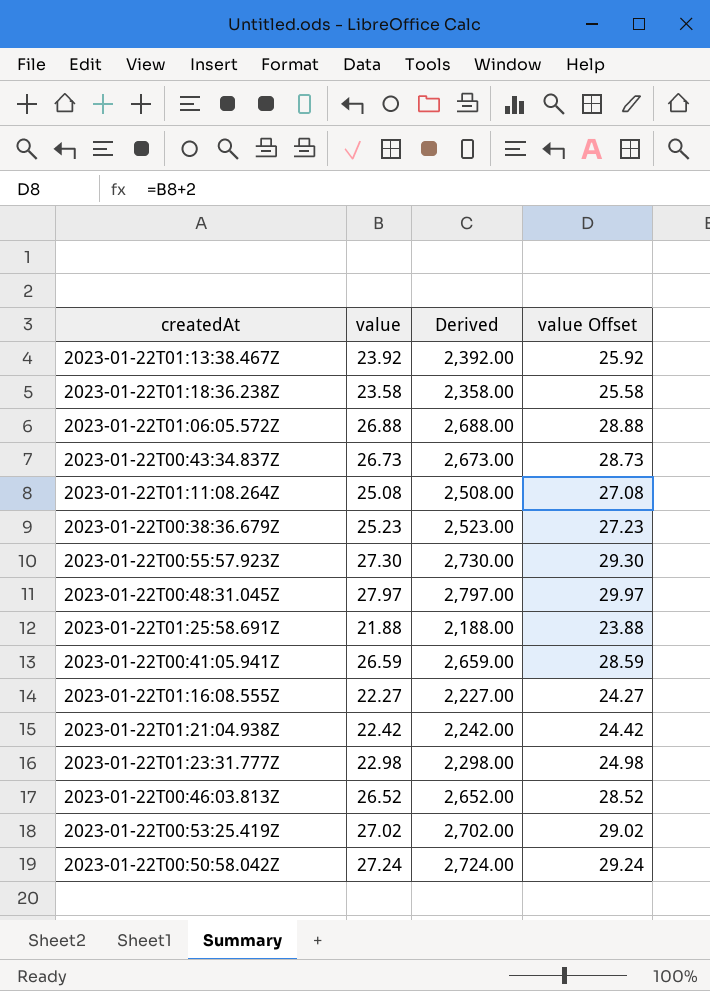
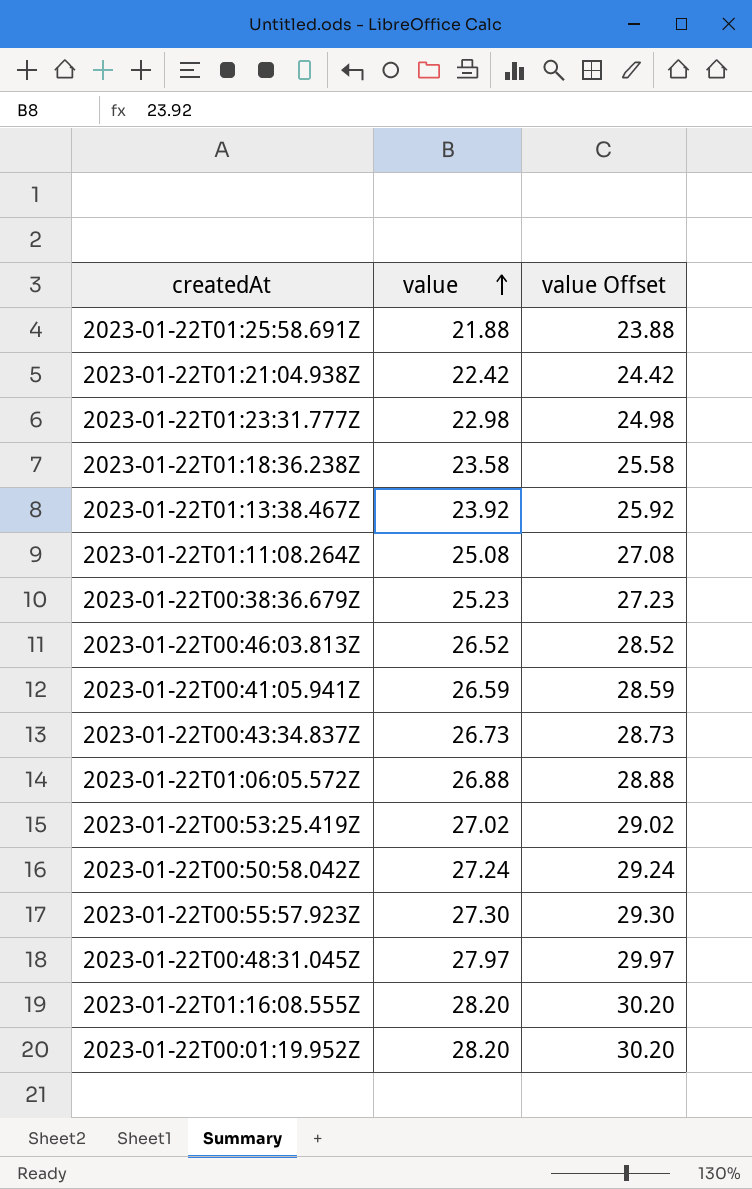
row order: none -> value ascending
column Derived | formula: [value] * 100 -> none
2023-01-22T01:16:08.555Z | value: 22.27 -> 28.20
2023-01-22T01:16:08.555Z | value Offset: 24.27 -> 30.20
row 2023-01-22T00:01:19.952Z: none -> 28.20 | 30.20

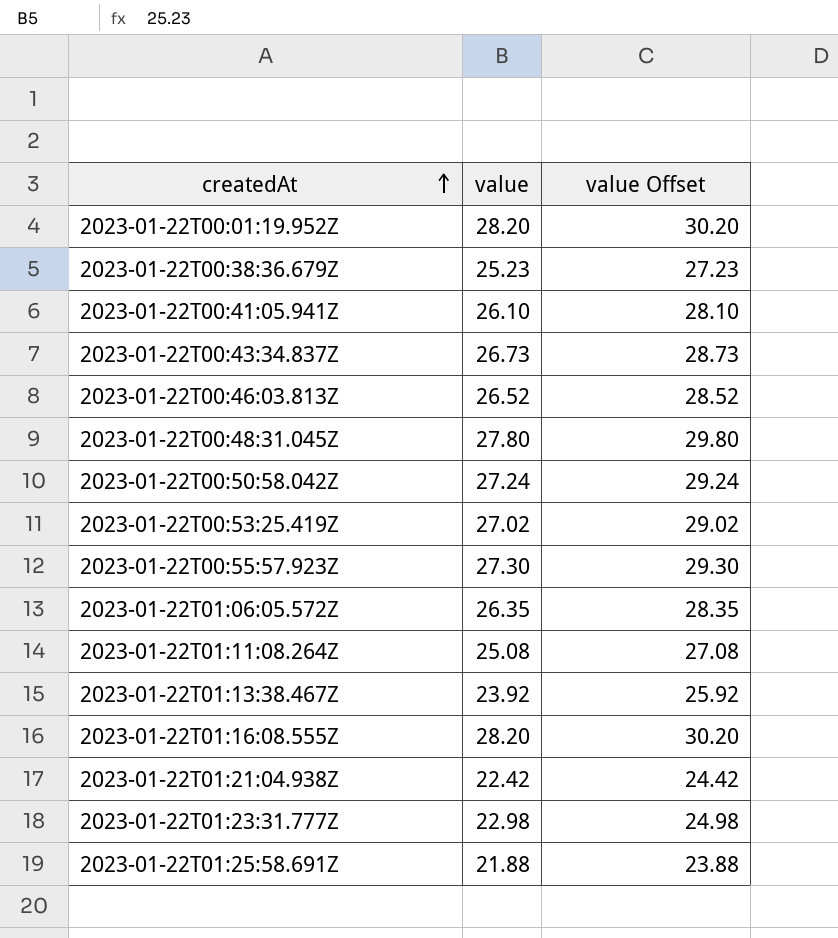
row order: value ascending -> createdAt ascending
row 2023-01-22T01:18:36.238Z: 23.58 | 25.58 -> none
2023-01-22T00:41:05.941Z | value: 26.59 -> 26.10
2023-01-22T00:41:05.941Z | value Offset: 28.59 -> 28.10
2023-01-22T00:48:31.045Z | value: 27.97 -> 27.80
2023-01-22T00:48:31.045Z | value Offset: 29.97 -> 29.80
2023-01-22T01:06:05.572Z | value: 26.88 -> 26.35
2023-01-22T01:06:05.572Z | value Offset: 28.88 -> 28.35

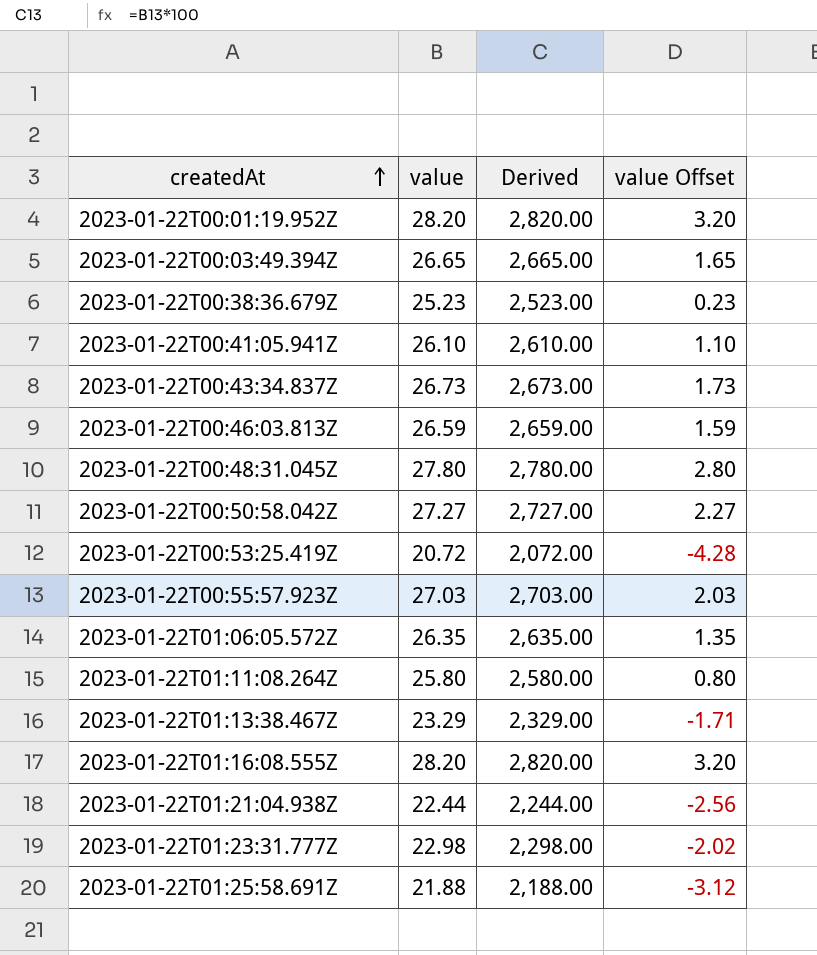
column Derived | formula: none -> [value] * 100
column value Offset | formula: [value] + 2 -> [value] - 25
row 2023-01-22T00:03:49.394Z: none -> 26.65 | 2,665.00 | 1.65
2023-01-22T00:46:03.813Z | value: 26.52 -> 26.59
2023-01-22T00:50:58.042Z | value: 27.24 -> 27.27
2023-01-22T00:53:25.419Z | value: 27.02 -> 20.72
2023-01-22T00:55:57.923Z | value: 27.30 -> 27.03
2023-01-22T01:11:08.264Z | value: 25.08 -> 25.80
2023-01-22T01:13:38.467Z | value: 23.92 -> 23.29
2023-01-22T01:21:04.938Z | value: 22.42 -> 22.44

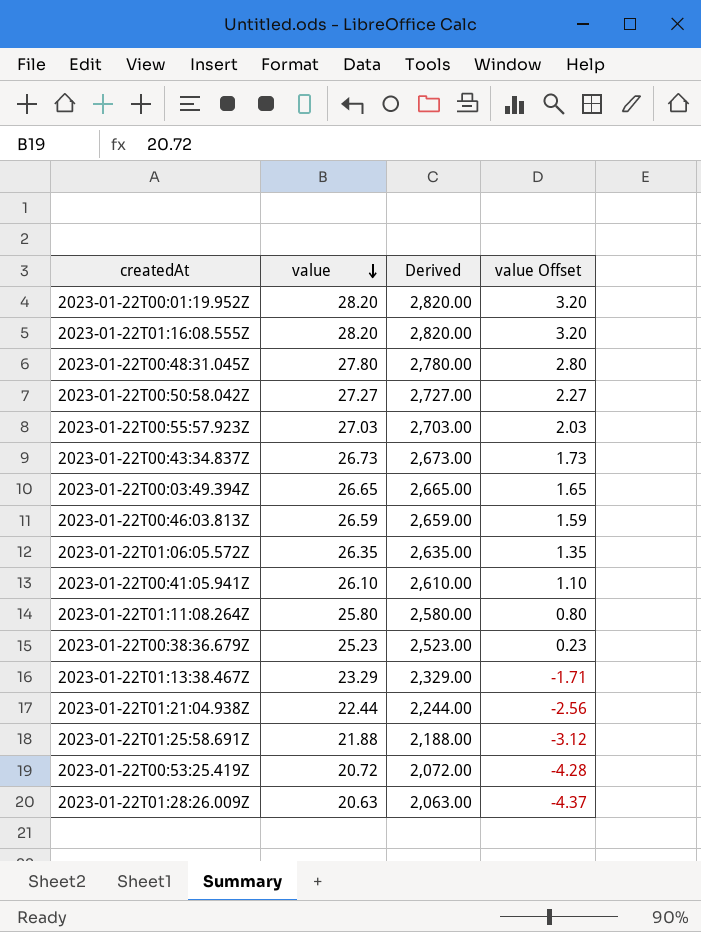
row order: createdAt ascending -> value descending
row 2023-01-22T01:23:31.777Z: 22.98 | 2,298.00 | -2.02 -> none
row 2023-01-22T01:28:26.009Z: none -> 20.63 | 2,063.00 | -4.37

